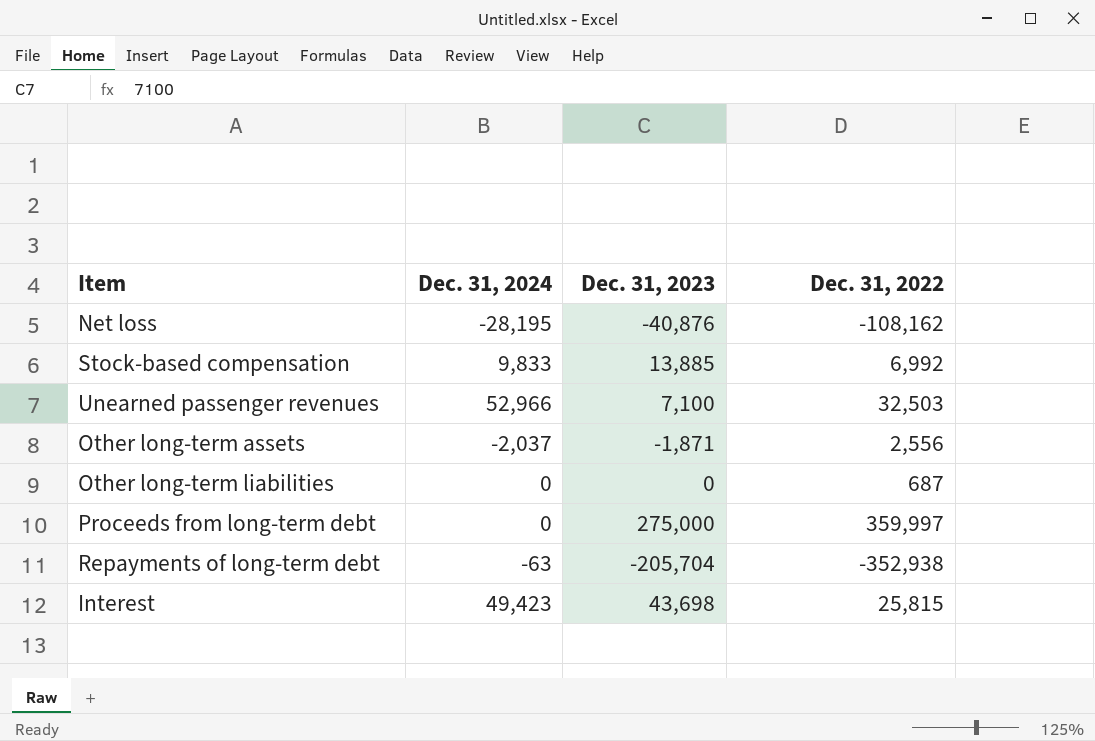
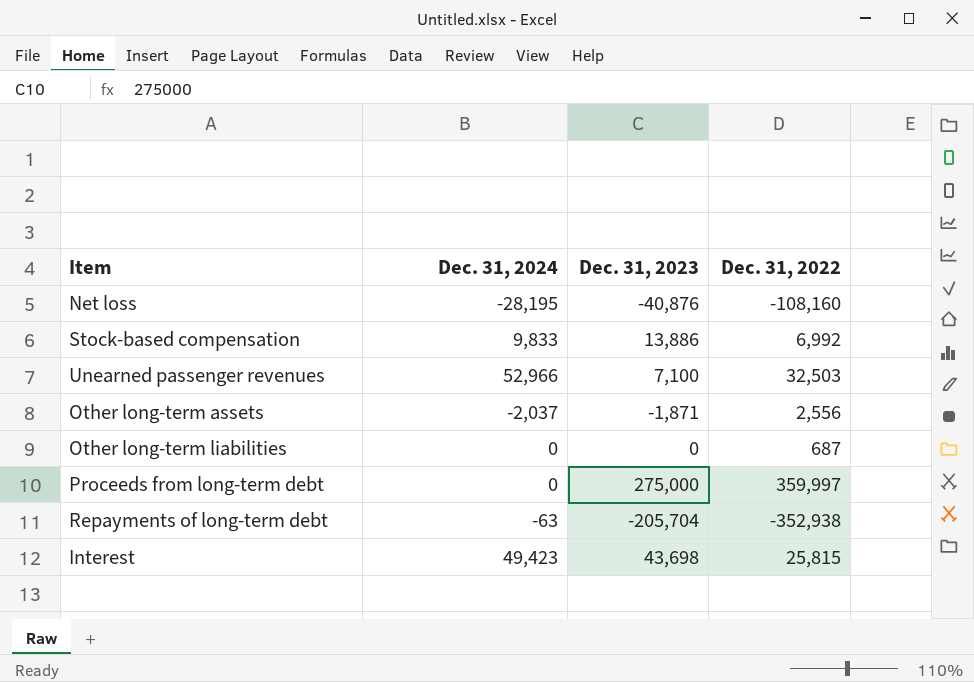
Net loss | Dec. 31, 2022: -108,162 -> -108,160
Stock-based compensation | Dec. 31, 2023: 13,885 -> 13,886

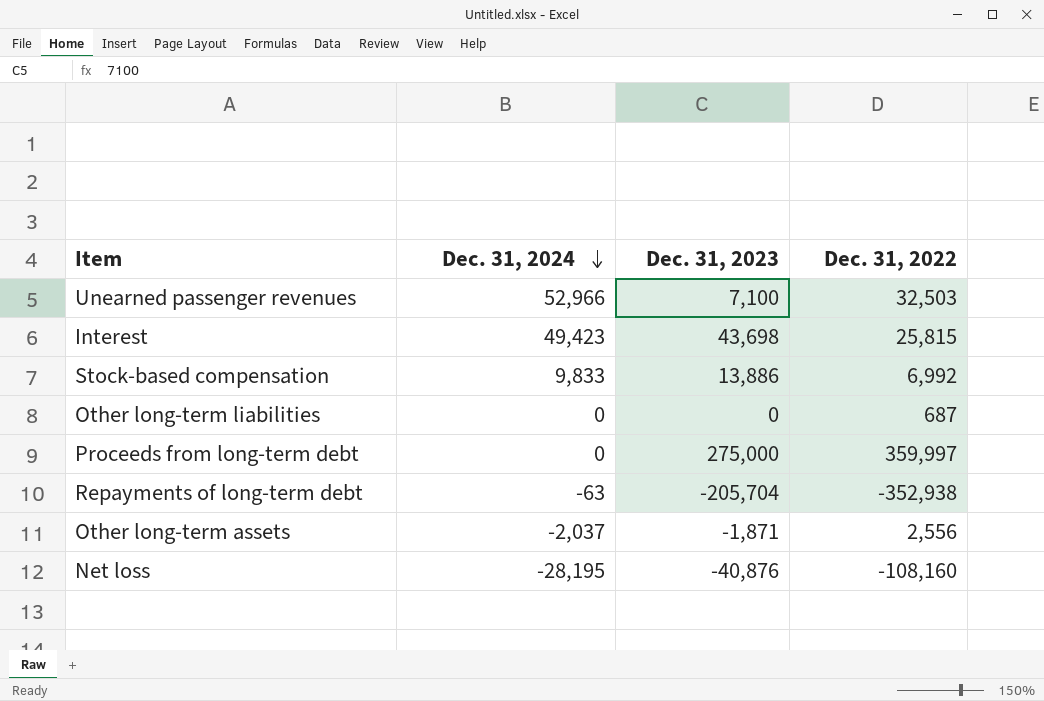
row order: none -> Dec. 31, 2024 descending

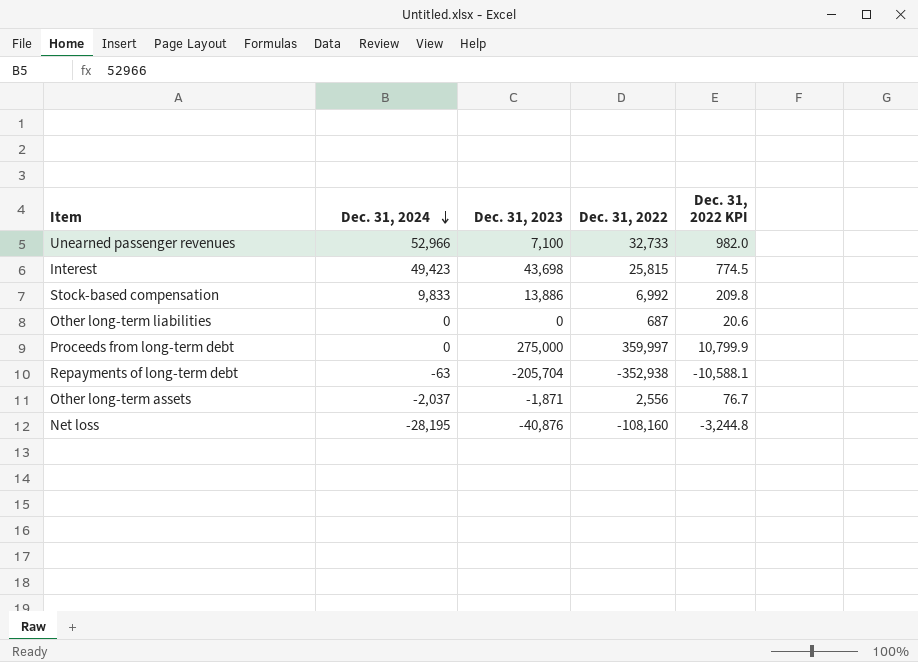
column Dec. 31, 2022 KPI | formula: none -> [Dec. 31, 2022] * 0.03
Unearned passenger revenues | Dec. 31, 2022: 32,503 -> 32,733

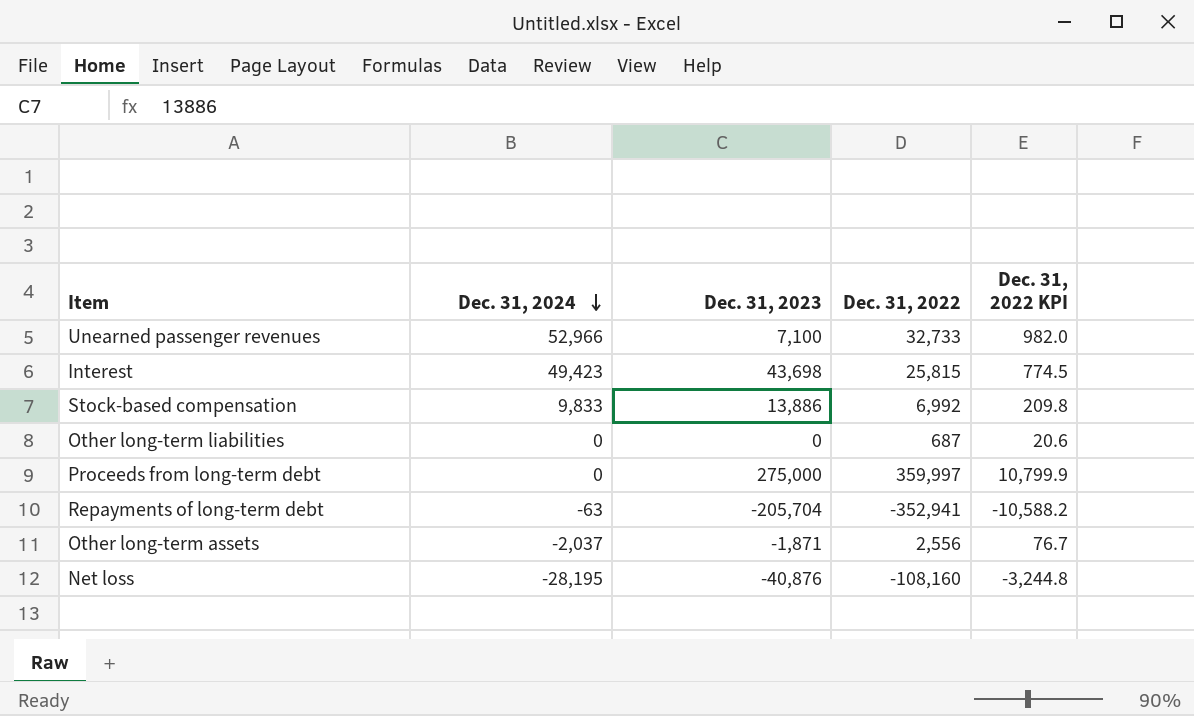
Repayments of long-term debt | Dec. 31, 2022: -352,938 -> -352,941
Repayments of long-term debt | Dec. 31, 2022 KPI: -10,588.1 -> -10,588.2

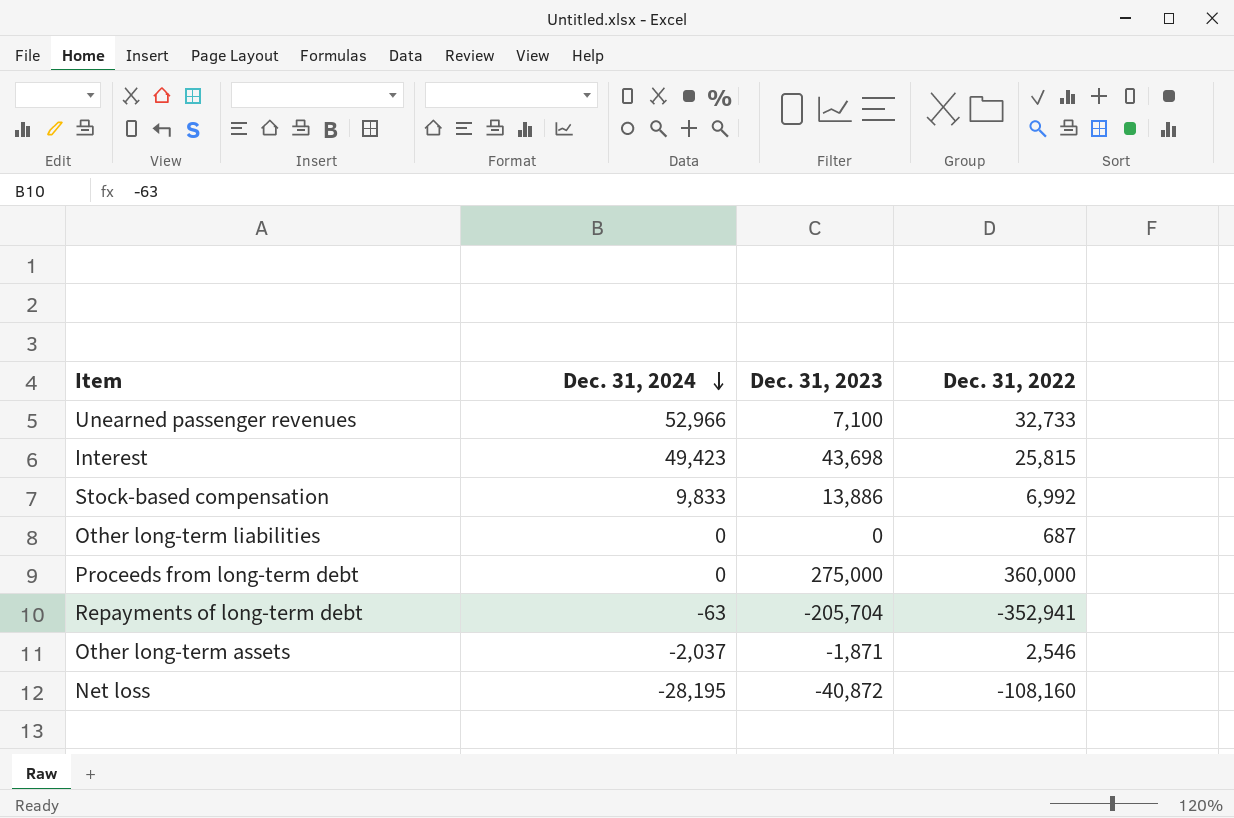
column Dec. 31, 2022 KPI | formula: [Dec. 31, 2022] * 0.03 -> none
Proceeds from long-term debt | Dec. 31, 2022: 359,997 -> 360,000
Other long-term assets | Dec. 31, 2022: 2,556 -> 2,546
Net loss | Dec. 31, 2023: -40,876 -> -40,872

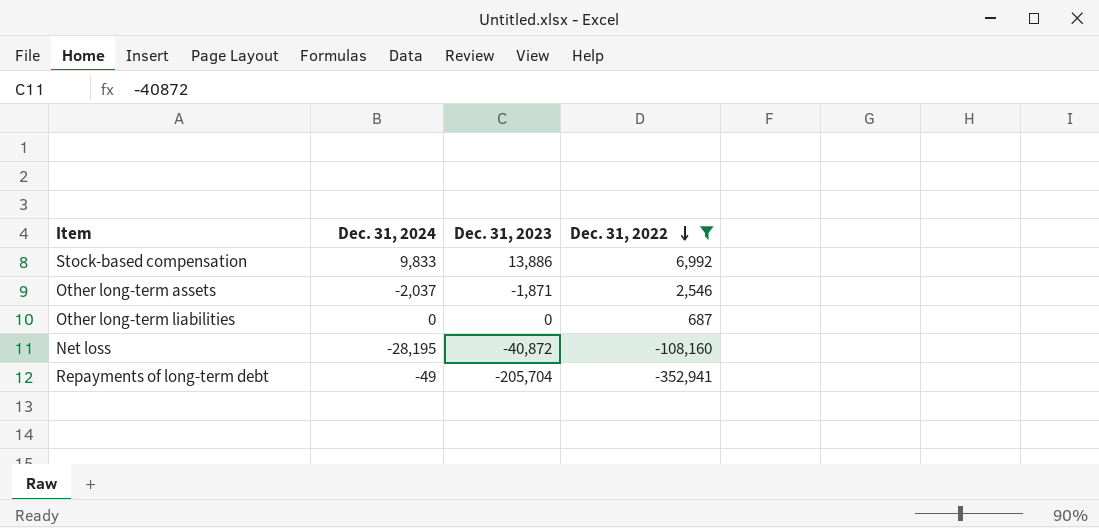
filter: none -> Dec. 31, 2022 <= 6,992
row order: Dec. 31, 2024 descending -> Dec. 31, 2022 descending
Repayments of long-term debt | Dec. 31, 2024: -63 -> -49

